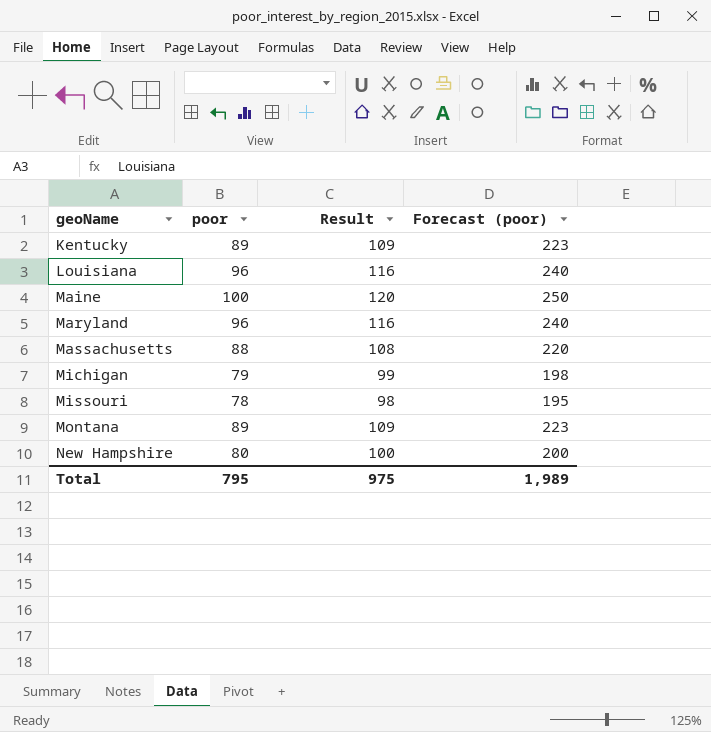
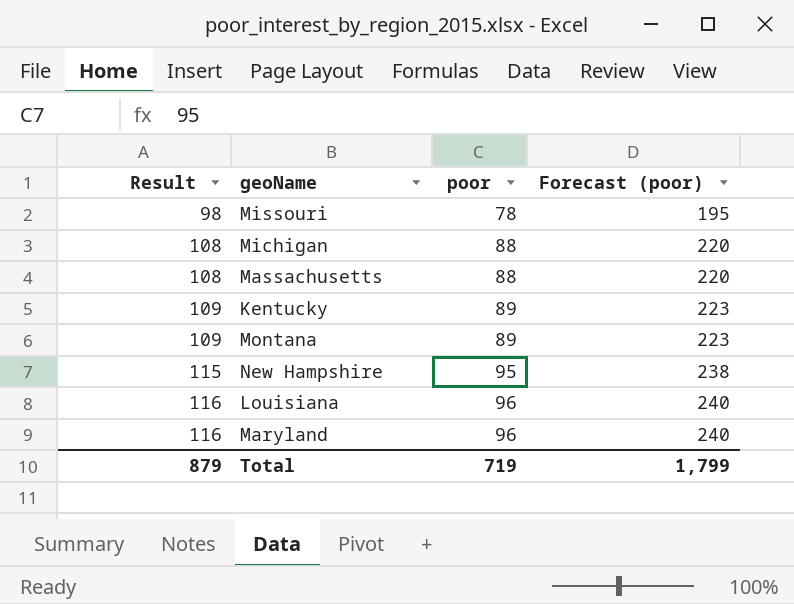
row order: geoName ascending -> Result ascending
column Result | position: 3 -> 1
row Maine: 100 | 120 | 250 -> none
Michigan | Result: 99 -> 108
Michigan | poor: 79 -> 88
Michigan | Forecast (poor): 198 -> 220
New Hampshire | Result: 100 -> 115
New Hampshire | poor: 80 -> 95
New Hampshire | Forecast (poor): 200 -> 238
Total | Result: 975 -> 879
Total | poor: 795 -> 719
Total | Forecast (poor): 1,989 -> 1,799

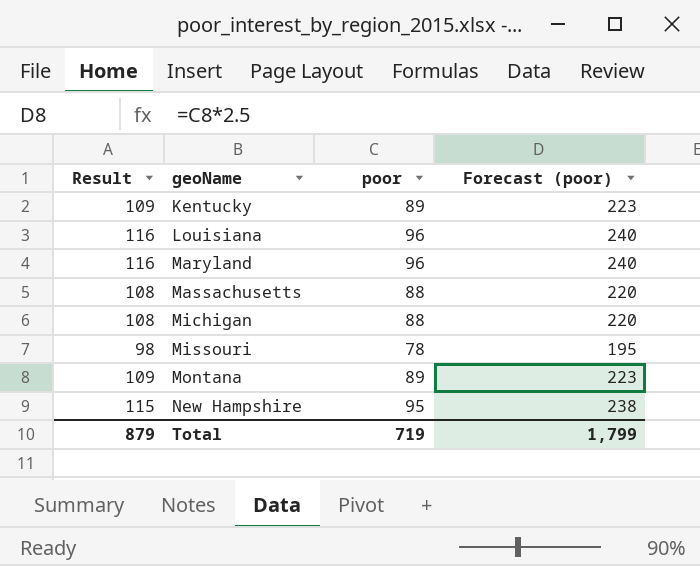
row order: Result ascending -> geoName ascending

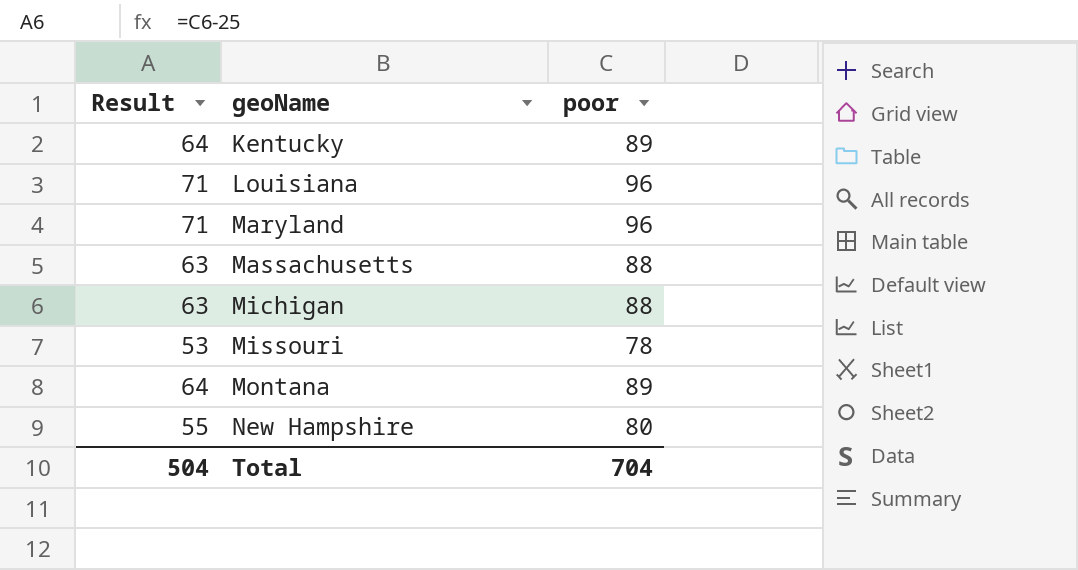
column Forecast (poor) | formula: [poor] * 2.5 -> none
column Result | formula: [poor] + 20 -> [poor] - 25
New Hampshire | poor: 95 -> 80
Total | Result: 879 -> 504
Total | poor: 719 -> 704

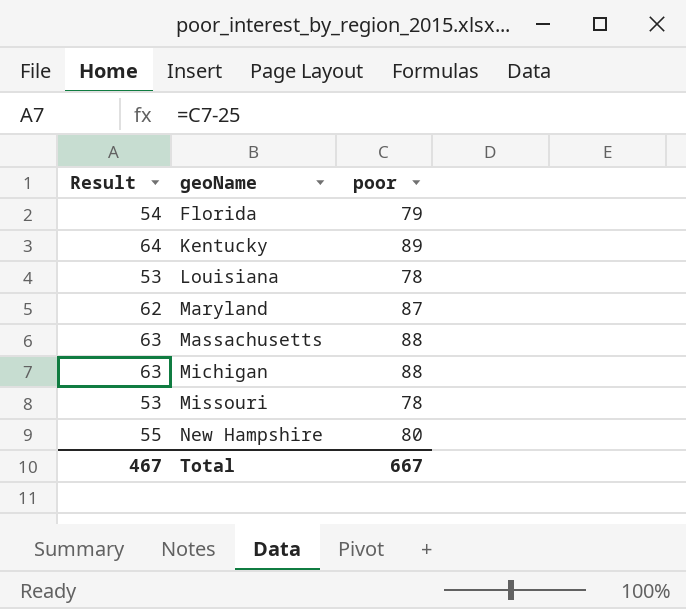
row Montana: 64 | 89 -> none
row Florida: none -> 54 | 79
Louisiana | Result: 71 -> 53
Louisiana | poor: 96 -> 78
Maryland | Result: 71 -> 62
Maryland | poor: 96 -> 87
Total | Result: 504 -> 467
Total | poor: 704 -> 667

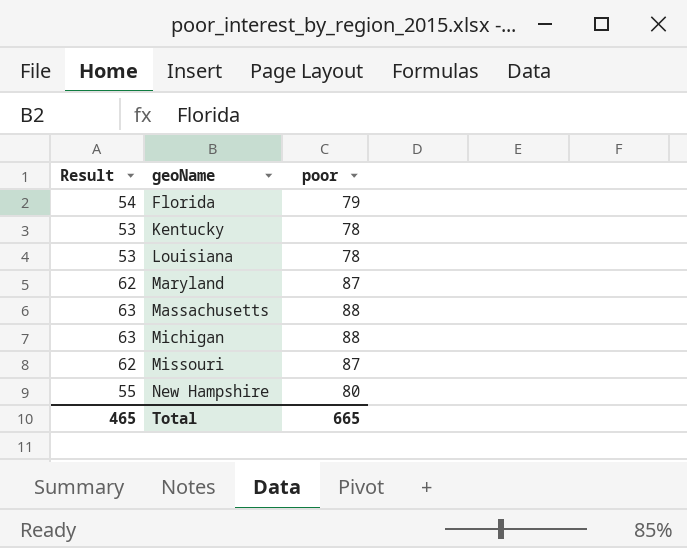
Kentucky | Result: 64 -> 53
Kentucky | poor: 89 -> 78
Missouri | Result: 53 -> 62
Missouri | poor: 78 -> 87
Total | Result: 467 -> 465
Total | poor: 667 -> 665

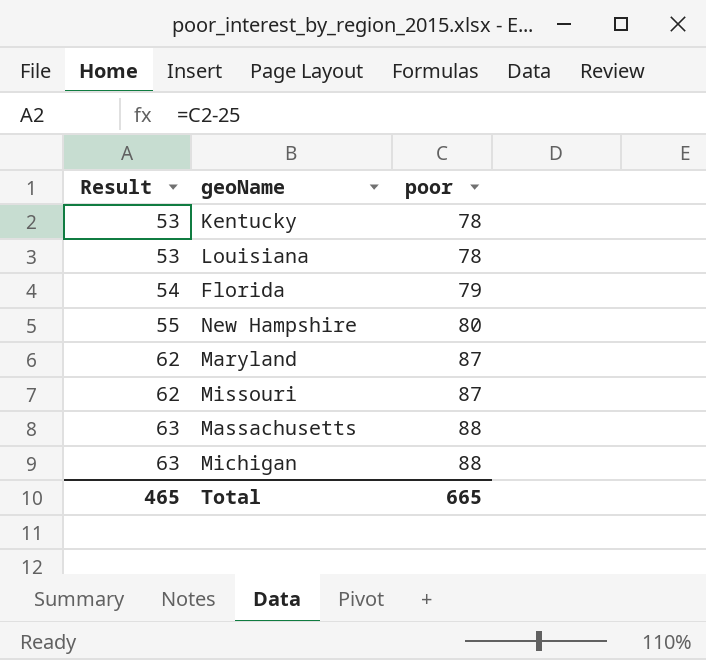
row order: geoName ascending -> Result ascending

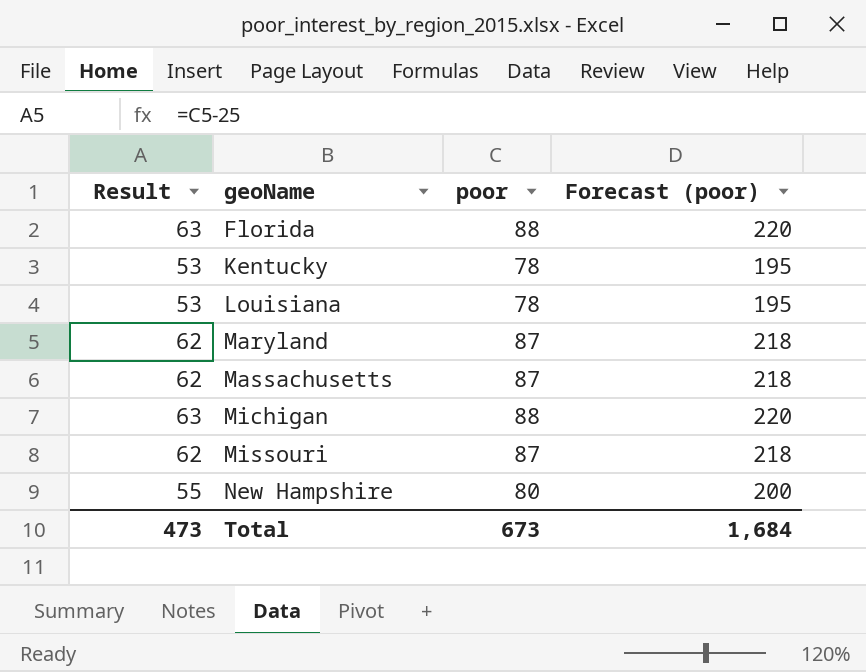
row order: Result ascending -> geoName ascending
column Forecast (poor) | formula: none -> [poor] * 2.5
Florida | Result: 54 -> 63
Florida | poor: 79 -> 88
Massachusetts | Result: 63 -> 62
Massachusetts | poor: 88 -> 87
Total | Result: 465 -> 473
Total | poor: 665 -> 673

